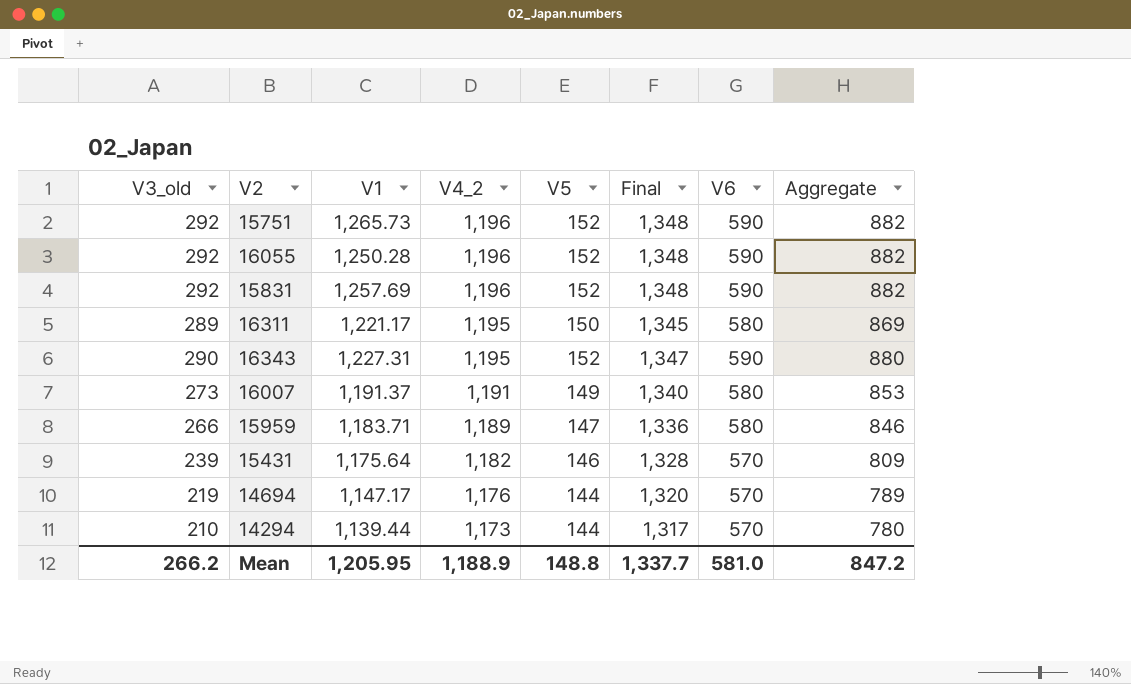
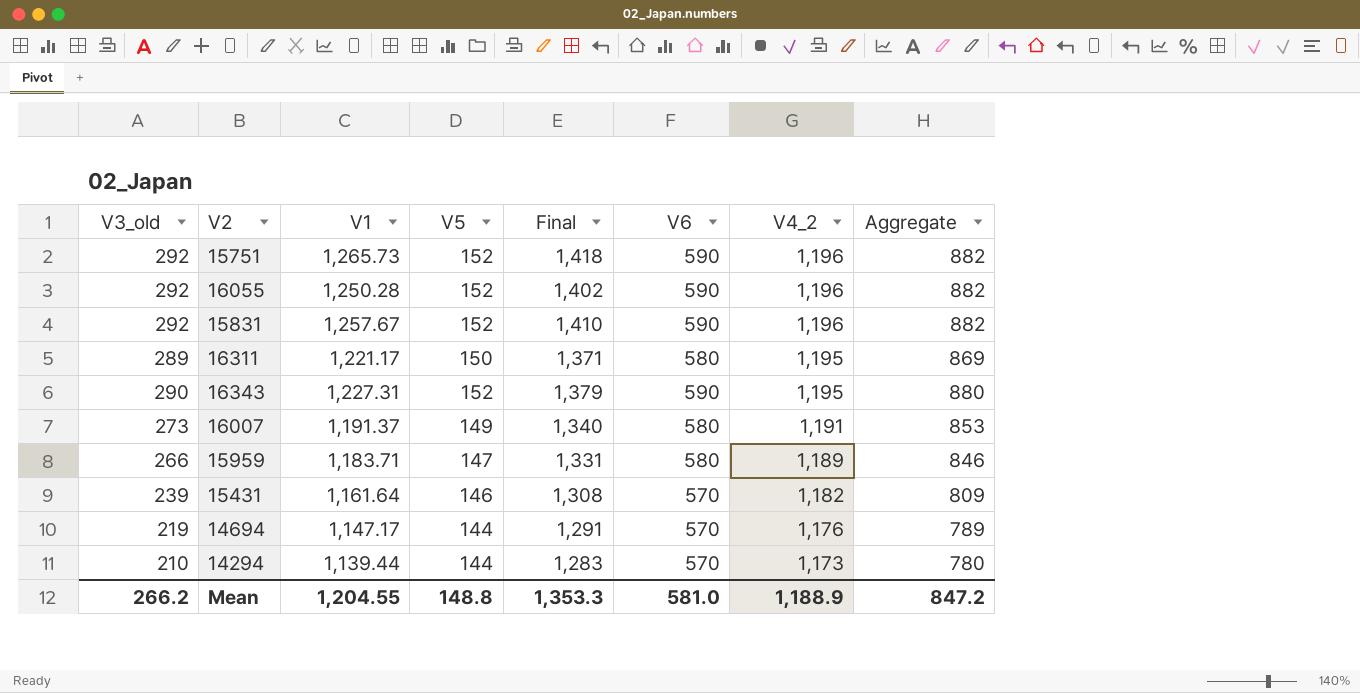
column Final | formula: [V4_2] + [V5] -> [V1] + [V5]
column V4_2 | position: 4 -> 7
15831 | V1: 1,257.69 -> 1,257.67
15431 | V1: 1,175.64 -> 1,161.64
Mean | V1: 1,205.95 -> 1,204.55
Mean | Final: 1,337.7 -> 1,353.3

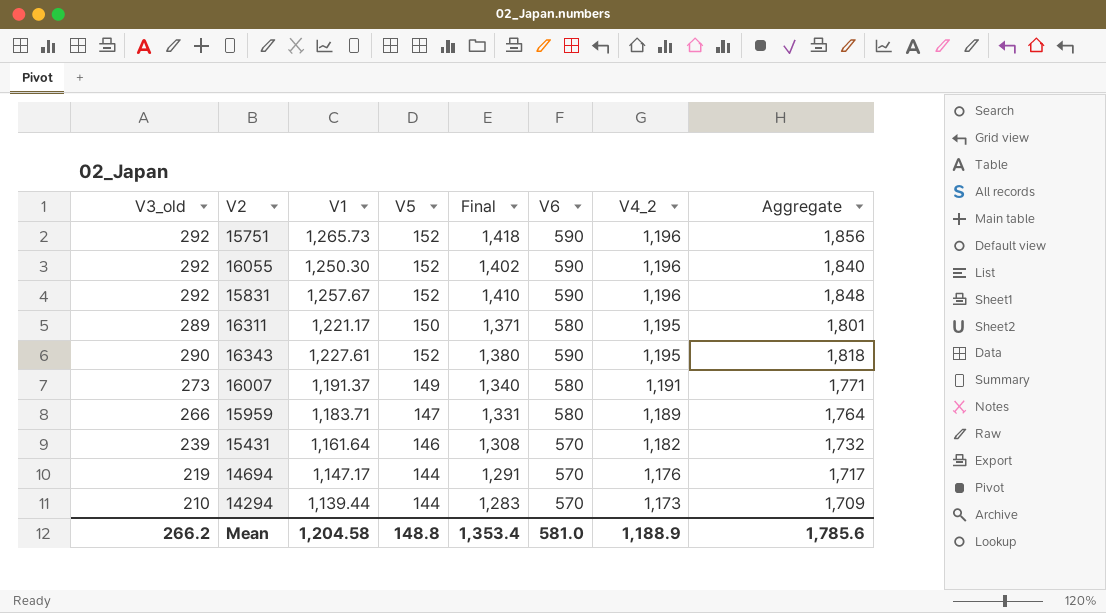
column Aggregate | formula: [V3_old] + [V6] -> [V1] + [V6]
16055 | V1: 1,250.28 -> 1,250.30
16343 | V1: 1,227.31 -> 1,227.61
16343 | Final: 1,379 -> 1,380
Mean | V1: 1,204.55 -> 1,204.58
Mean | Final: 1,353.3 -> 1,353.4
Mean | Aggregate: 847.2 -> 1,785.6

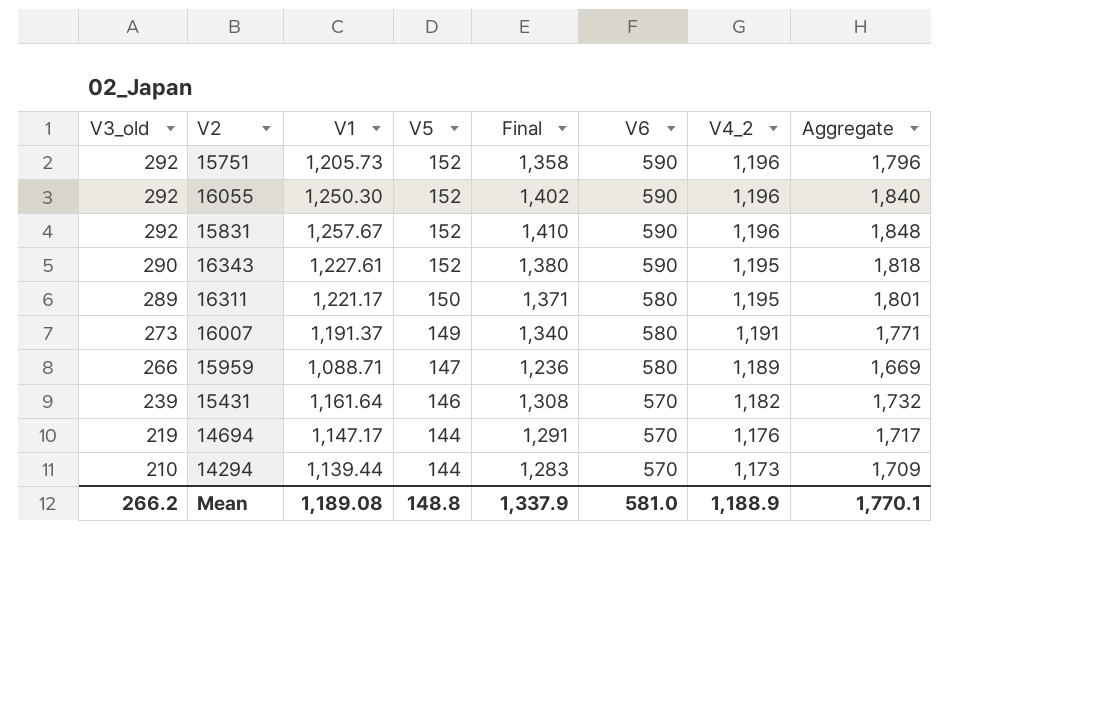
row order: V4_2 descending -> V3_old descending
15751 | V1: 1,265.73 -> 1,205.73
15751 | Final: 1,418 -> 1,358
15751 | Aggregate: 1,856 -> 1,796
15959 | V1: 1,183.71 -> 1,088.71
15959 | Final: 1,331 -> 1,236
15959 | Aggregate: 1,764 -> 1,669
Mean | V1: 1,204.58 -> 1,189.08
Mean | Final: 1,353.4 -> 1,337.9
Mean | Aggregate: 1,785.6 -> 1,770.1

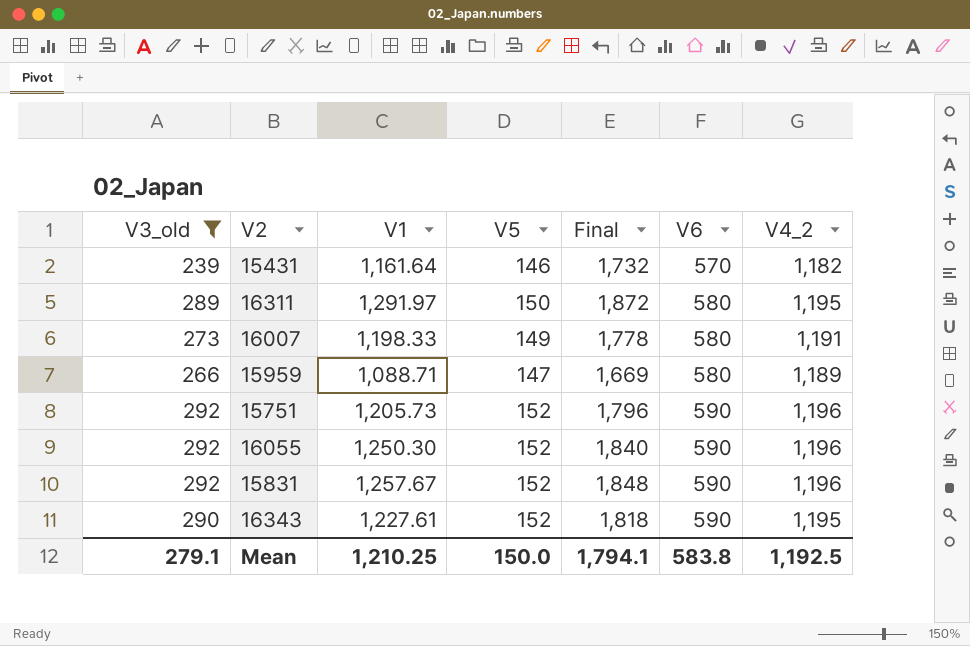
filter: none -> V3_old >= 239
row order: V3_old descending -> V6 ascending
column Aggregate | formula: [V1] + [V6] -> none
column Final | formula: [V1] + [V5] -> [V1] + [V6]
16311 | V1: 1,221.17 -> 1,291.97
16007 | V1: 1,191.37 -> 1,198.33
Mean | V3_old: 266.2 -> 279.1
Mean | V1: 1,189.08 -> 1,210.25
Mean | V5: 148.8 -> 150.0
Mean | Final: 1,337.9 -> 1,794.1
Mean | V6: 581.0 -> 583.8
Mean | V4_2: 1,188.9 -> 1,192.5

